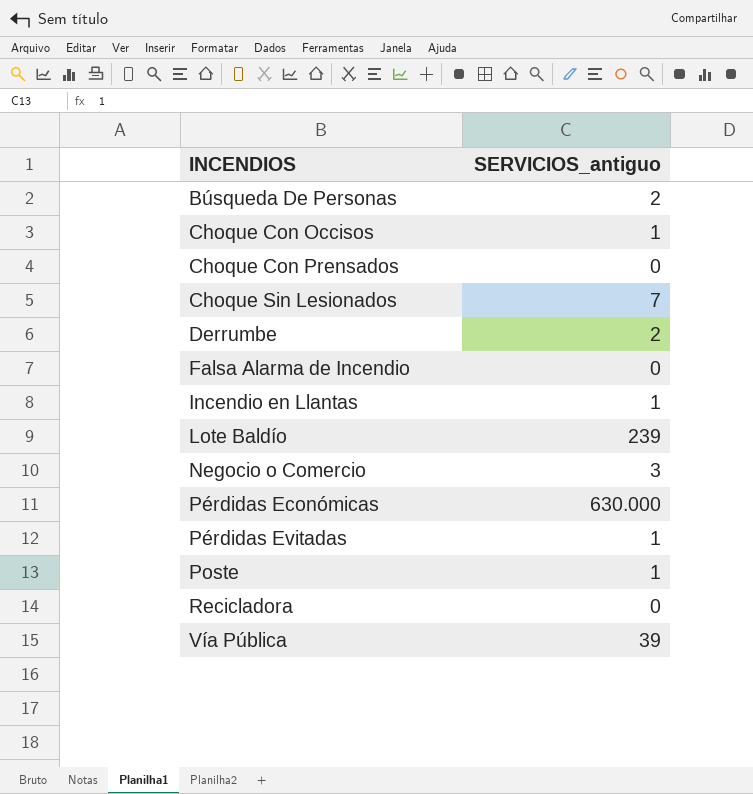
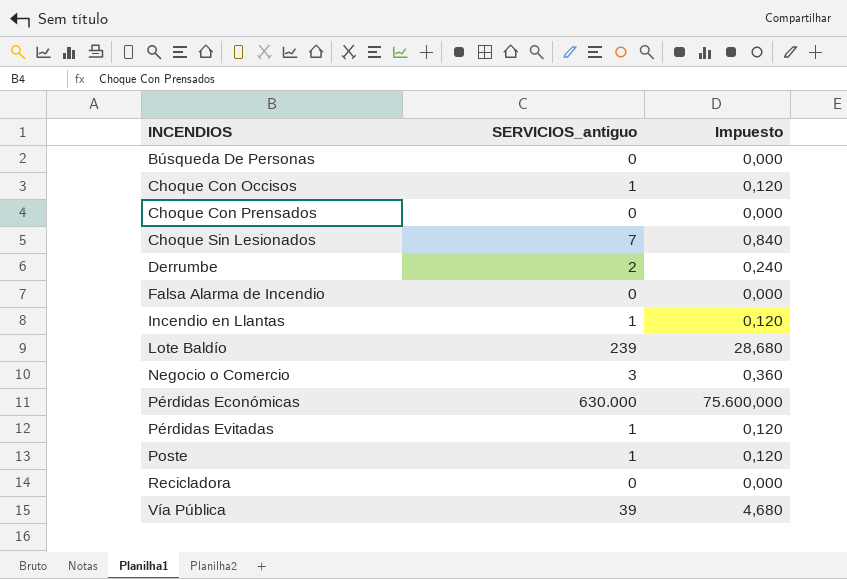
column Impuesto | formula: none -> [SERVICIOS_antiguo] * 0,12
Búsqueda De Personas | SERVICIOS_antiguo: 2 -> 0

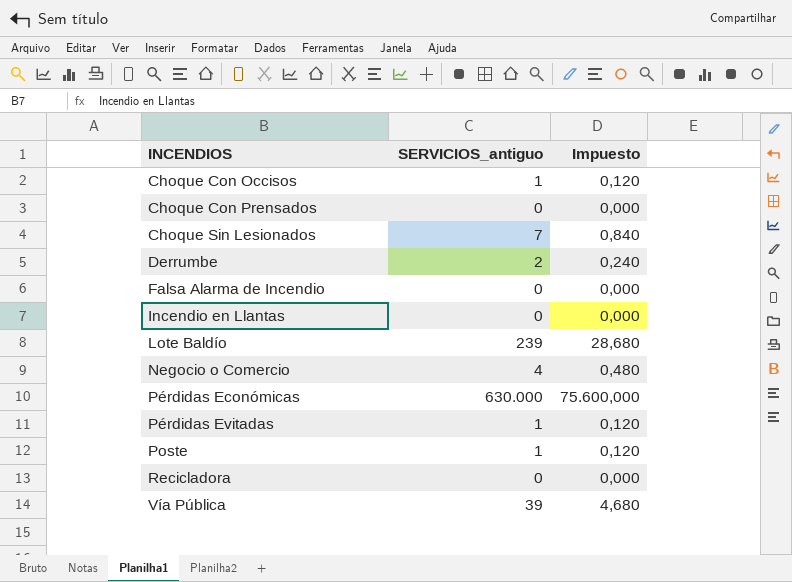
row Búsqueda De Personas: 0 | 0,000 -> none
Incendio en Llantas | SERVICIOS_antiguo: 1 -> 0
Incendio en Llantas | Impuesto: 0,120 -> 0,000
Negocio o Comercio | SERVICIOS_antiguo: 3 -> 4
Negocio o Comercio | Impuesto: 0,360 -> 0,480

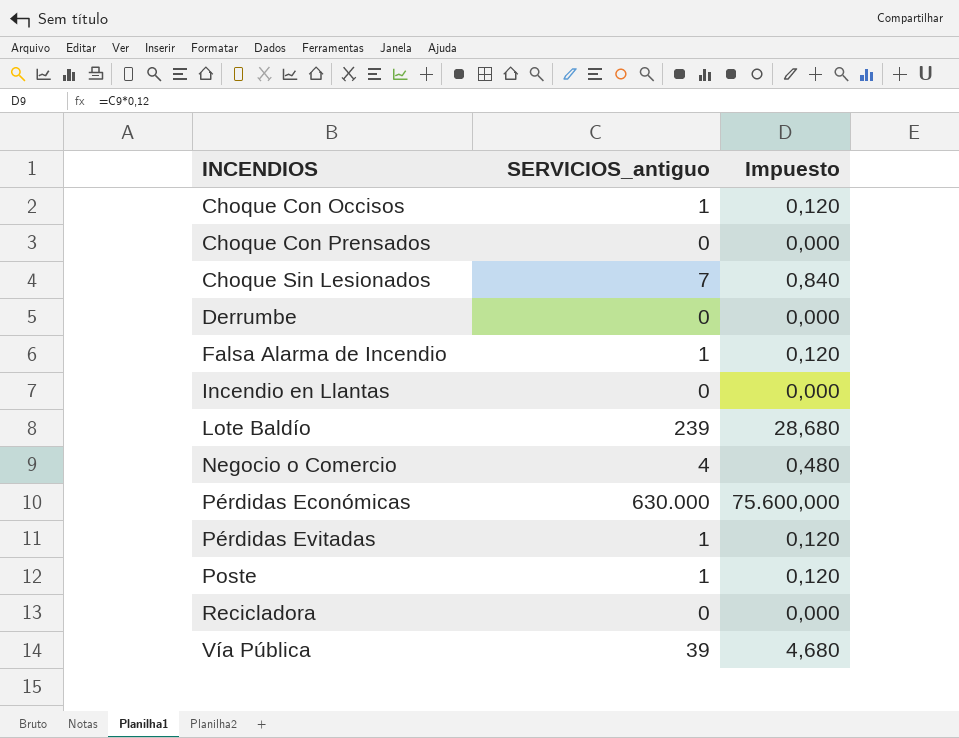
Derrumbe | SERVICIOS_antiguo: 2 -> 0
Derrumbe | Impuesto: 0,240 -> 0,000
Falsa Alarma de Incendio | SERVICIOS_antiguo: 0 -> 1
Falsa Alarma de Incendio | Impuesto: 0,000 -> 0,120

